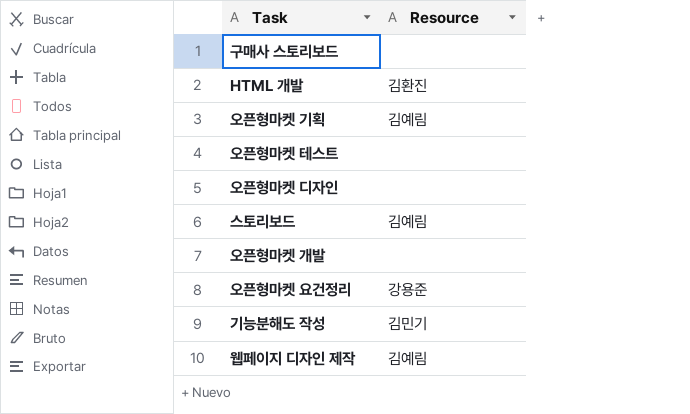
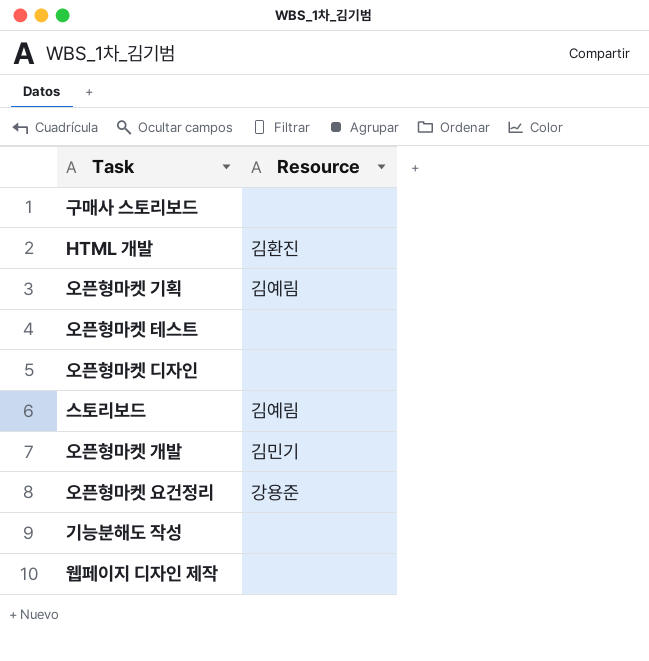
오픈형마켓 개발 | Resource: none -> 김민기
기능분해도 작성 | Resource: 김민기 -> none
웹페이지 디자인 제작 | Resource: 김예림 -> none

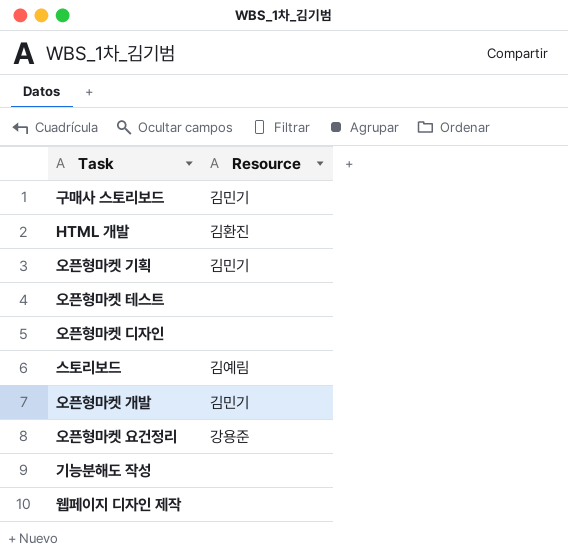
구매사 스토리보드 | Resource: none -> 김민기
오픈형마켓 기획 | Resource: 김예림 -> 김민기

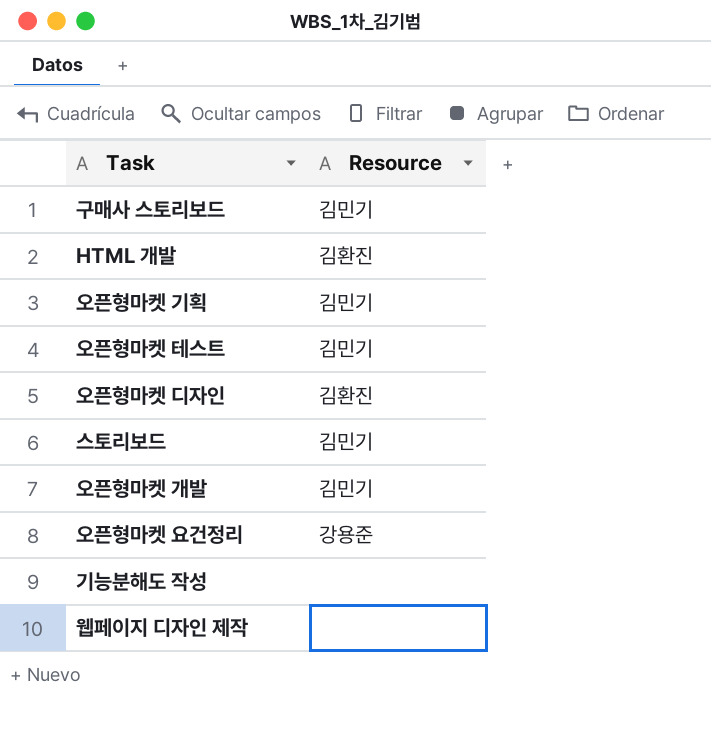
오픈형마켓 테스트 | Resource: none -> 김민기
오픈형마켓 디자인 | Resource: none -> 김환진
스토리보드 | Resource: 김예림 -> 김민기

